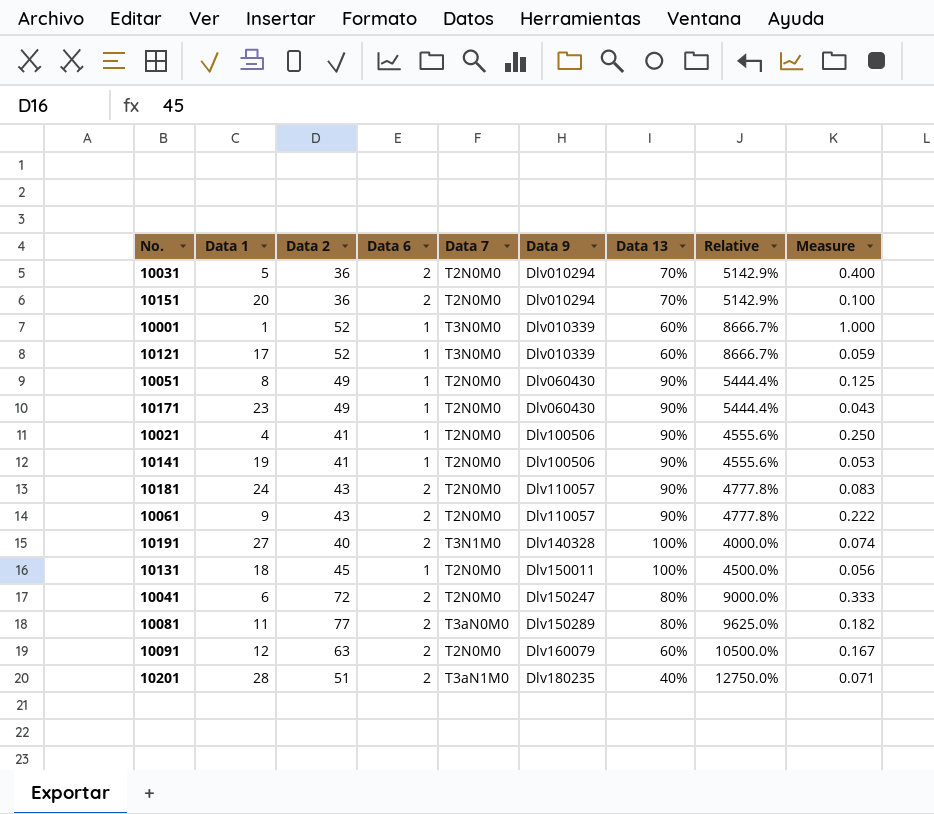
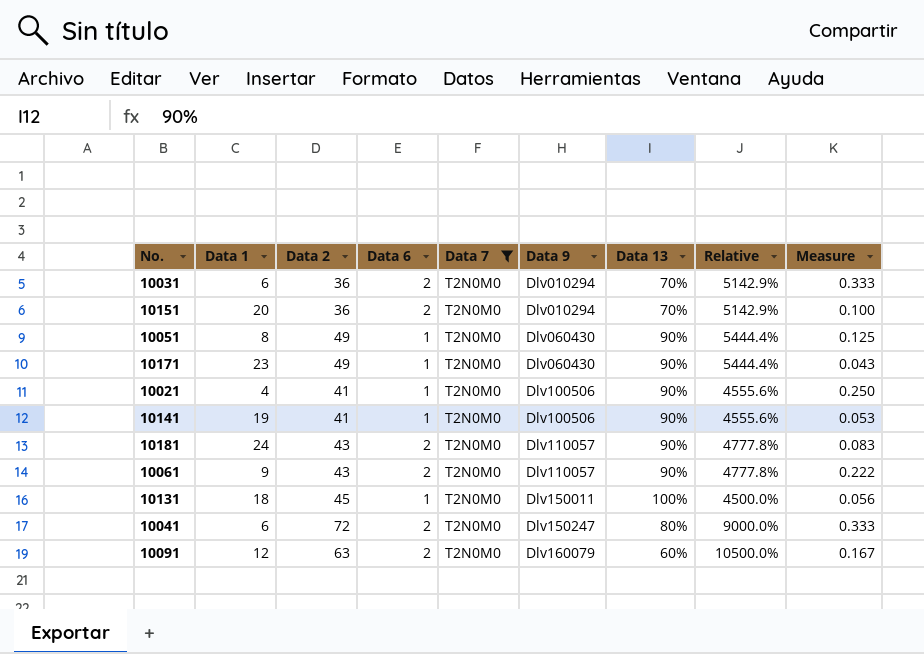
filter: none -> Data 7 = T2N0M0
10031 | Data 1: 5 -> 6
10031 | Measure: 0.400 -> 0.333

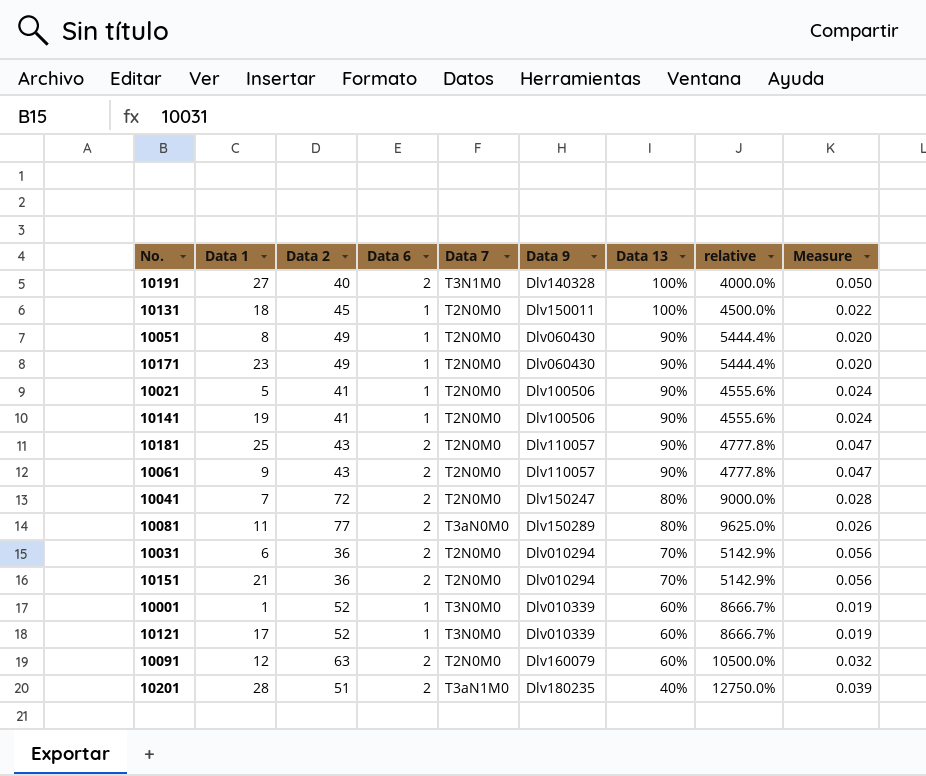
filter: Data 7 = T2N0M0 -> none
row order: Data 9 ascending -> Data 13 descending
column name: Relative -> relative
column Measure | formula: [Data 6] / [Data 1] -> [Data 6] / [Data 2]
10021 | Data 1: 4 -> 5
10181 | Data 1: 24 -> 25
10041 | Data 1: 6 -> 7
10151 | Data 1: 20 -> 21

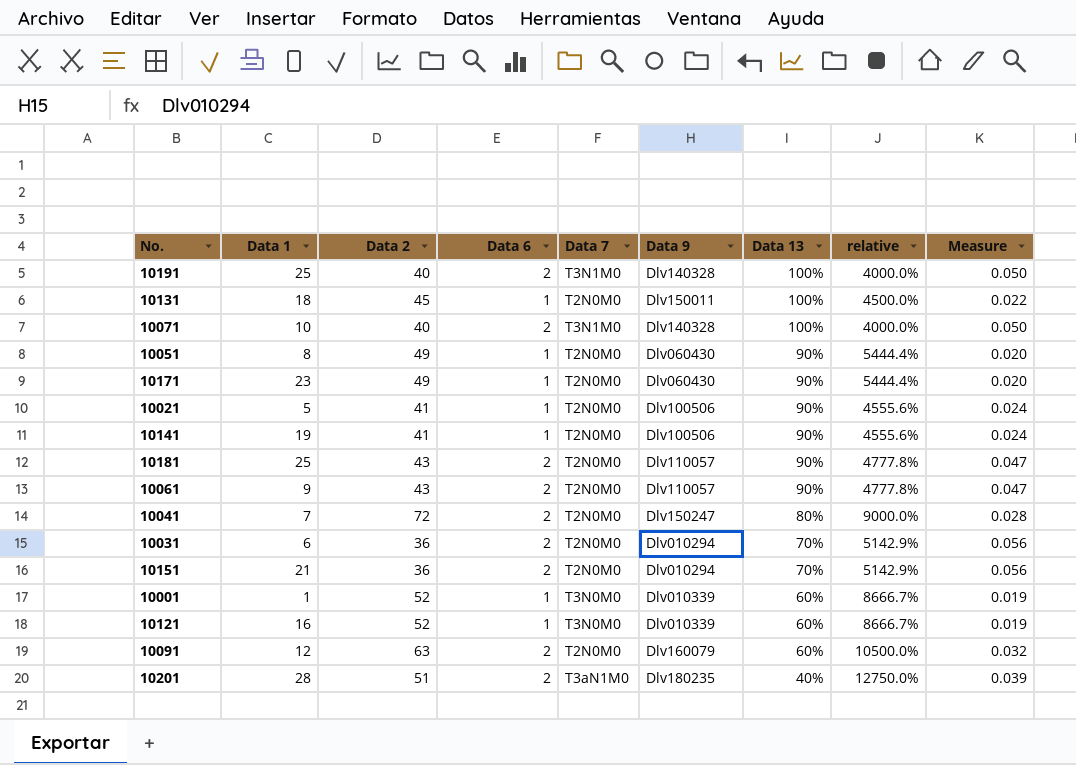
row 10081: 11 | 77 | 2 | T3aN0M0 | Dlv150289 | 80% | 9625.0% | 0.026 -> none
10191 | Data 1: 27 -> 25
row 10071: none -> 10 | 40 | 2 | T3N1M0 | Dlv140328 | 100% | 4000.0% | 0.050
10121 | Data 1: 17 -> 16

